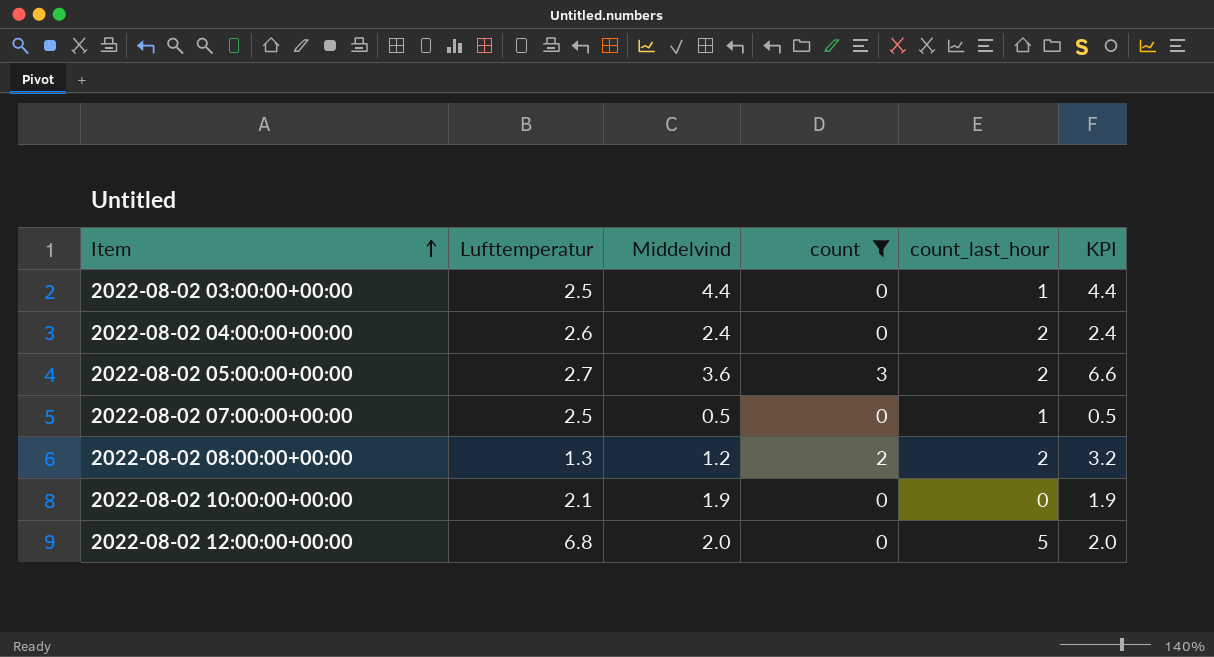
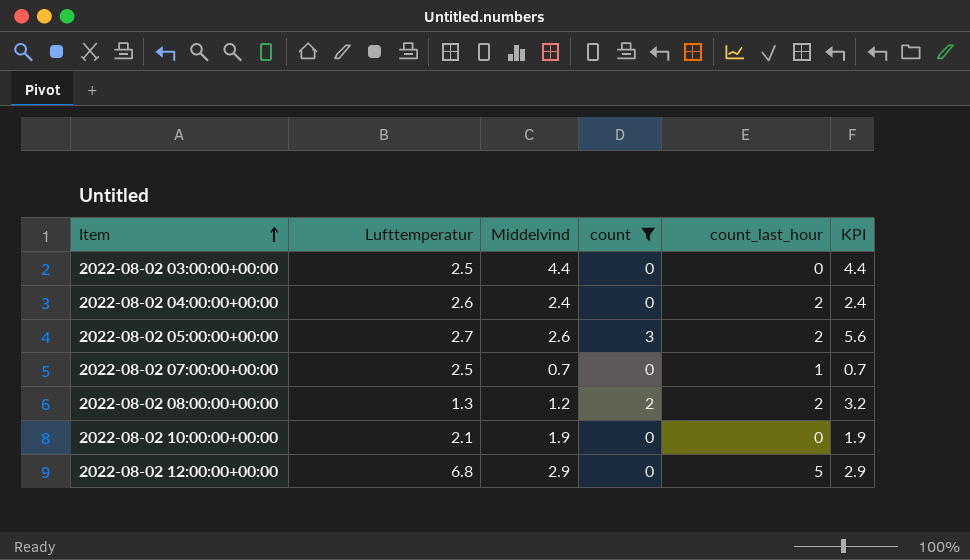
2022-08-02 03:00:00+00:00 | count_last_hour: 1 -> 0
2022-08-02 05:00:00+00:00 | Middelvind: 3.6 -> 2.6
2022-08-02 05:00:00+00:00 | KPI: 6.6 -> 5.6
2022-08-02 07:00:00+00:00 | Middelvind: 0.5 -> 0.7
2022-08-02 07:00:00+00:00 | KPI: 0.5 -> 0.7
2022-08-02 12:00:00+00:00 | Middelvind: 2.0 -> 2.9
2022-08-02 12:00:00+00:00 | KPI: 2.0 -> 2.9

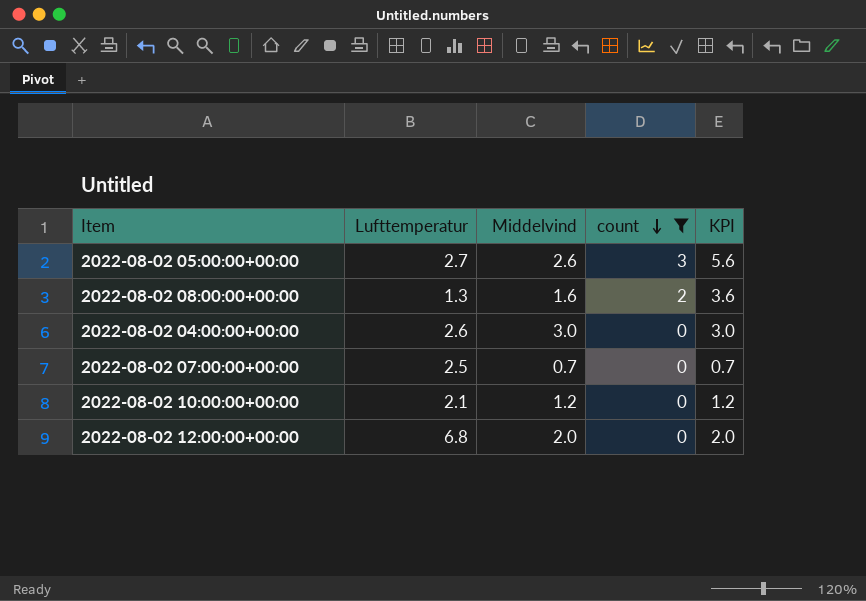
row order: Item ascending -> count descending
column count_last_hour | position: 5 -> none
row 2022-08-02 03:00:00+00:00: 2.5 | 4.4 | 0 | 0 | 4.4 -> none
2022-08-02 08:00:00+00:00 | Middelvind: 1.2 -> 1.6
2022-08-02 08:00:00+00:00 | KPI: 3.2 -> 3.6
2022-08-02 04:00:00+00:00 | Middelvind: 2.4 -> 3.0
2022-08-02 04:00:00+00:00 | KPI: 2.4 -> 3.0
2022-08-02 10:00:00+00:00 | Middelvind: 1.9 -> 1.2
2022-08-02 10:00:00+00:00 | KPI: 1.9 -> 1.2
2022-08-02 12:00:00+00:00 | Middelvind: 2.9 -> 2.0
2022-08-02 12:00:00+00:00 | KPI: 2.9 -> 2.0

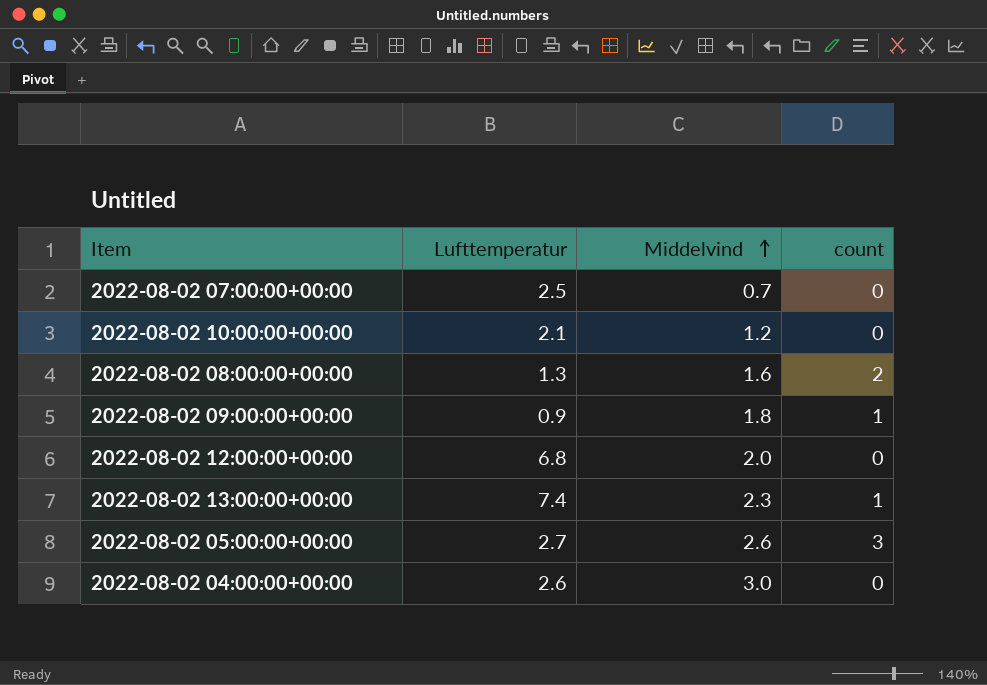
filter: count != 1 -> none
row order: count descending -> Middelvind ascending
column KPI | formula: [Middelvind] + [count] -> none

